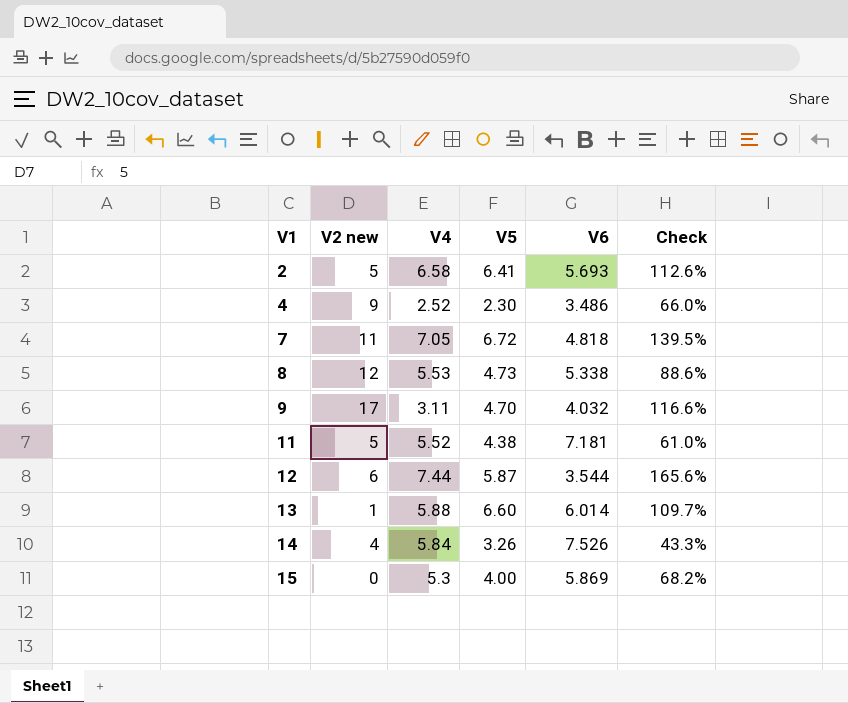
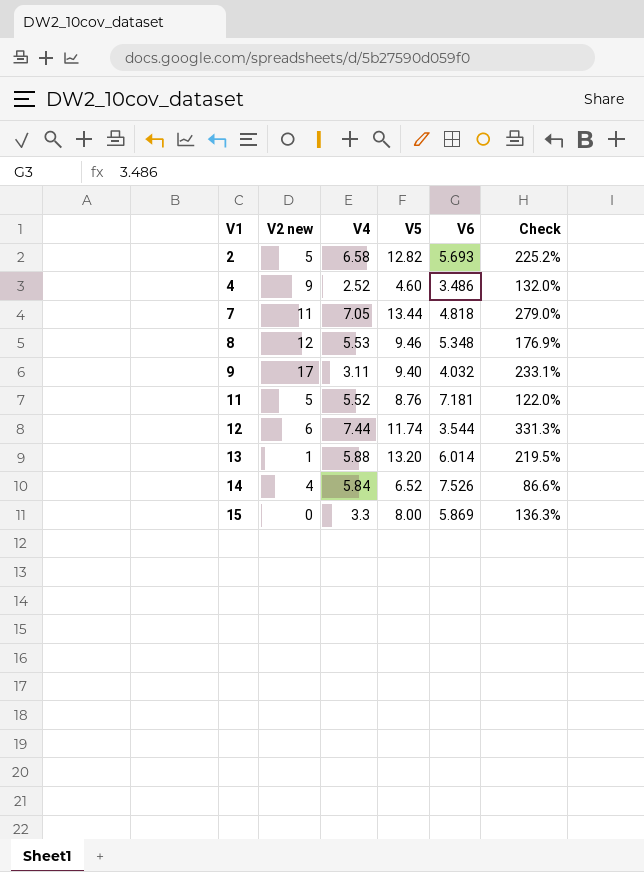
2 | V5: 6.41 -> 12.82
2 | Check: 112.6% -> 225.2%
4 | V5: 2.30 -> 4.60
4 | Check: 66.0% -> 132.0%
7 | V5: 6.72 -> 13.44
7 | Check: 139.5% -> 279.0%
8 | V5: 4.73 -> 9.46
8 | V6: 5.338 -> 5.348
8 | Check: 88.6% -> 176.9%
9 | V5: 4.70 -> 9.40
9 | Check: 116.6% -> 233.1%
11 | V5: 4.38 -> 8.76
11 | Check: 61.0% -> 122.0%
12 | V5: 5.87 -> 11.74
12 | Check: 165.6% -> 331.3%
13 | V5: 6.60 -> 13.20
13 | Check: 109.7% -> 219.5%
14 | V5: 3.26 -> 6.52
14 | Check: 43.3% -> 86.6%
15 | V4: 5.3 -> 3.3
15 | V5: 4.00 -> 8.00
15 | Check: 68.2% -> 136.3%

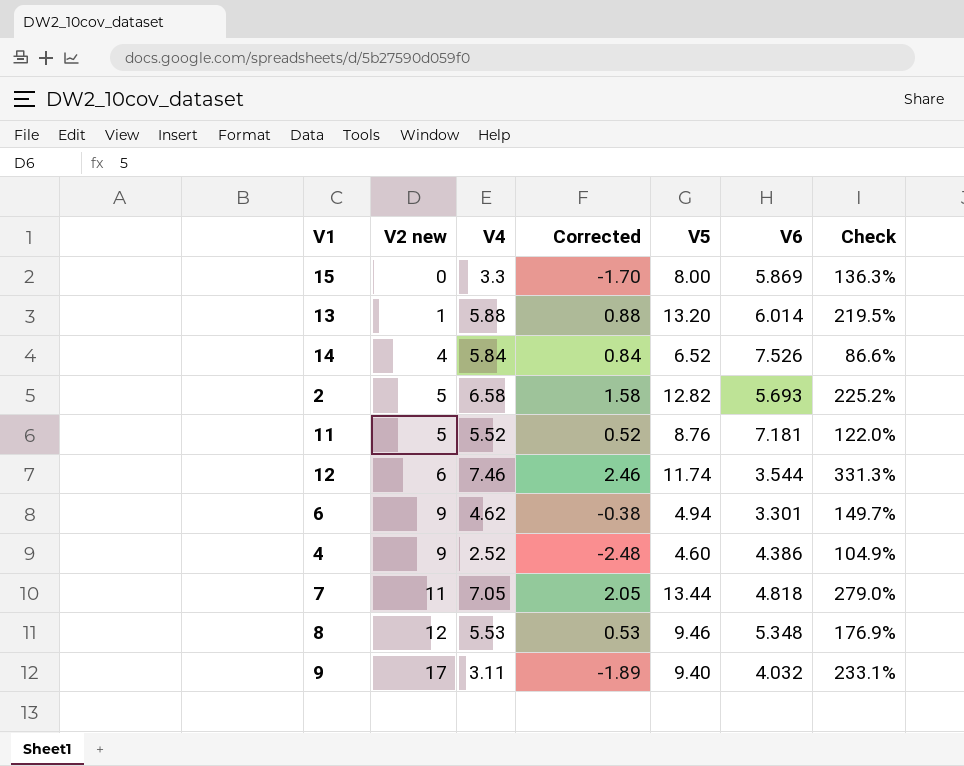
row order: V1 ascending -> V2 new ascending
column Corrected | formula: none -> [V4] - 5
12 | V4: 7.44 -> 7.46
row 6: none -> 9 | 4.62 | -0.38 | 4.94 | 3.301 | 149.7%
4 | V6: 3.486 -> 4.386
4 | Check: 132.0% -> 104.9%

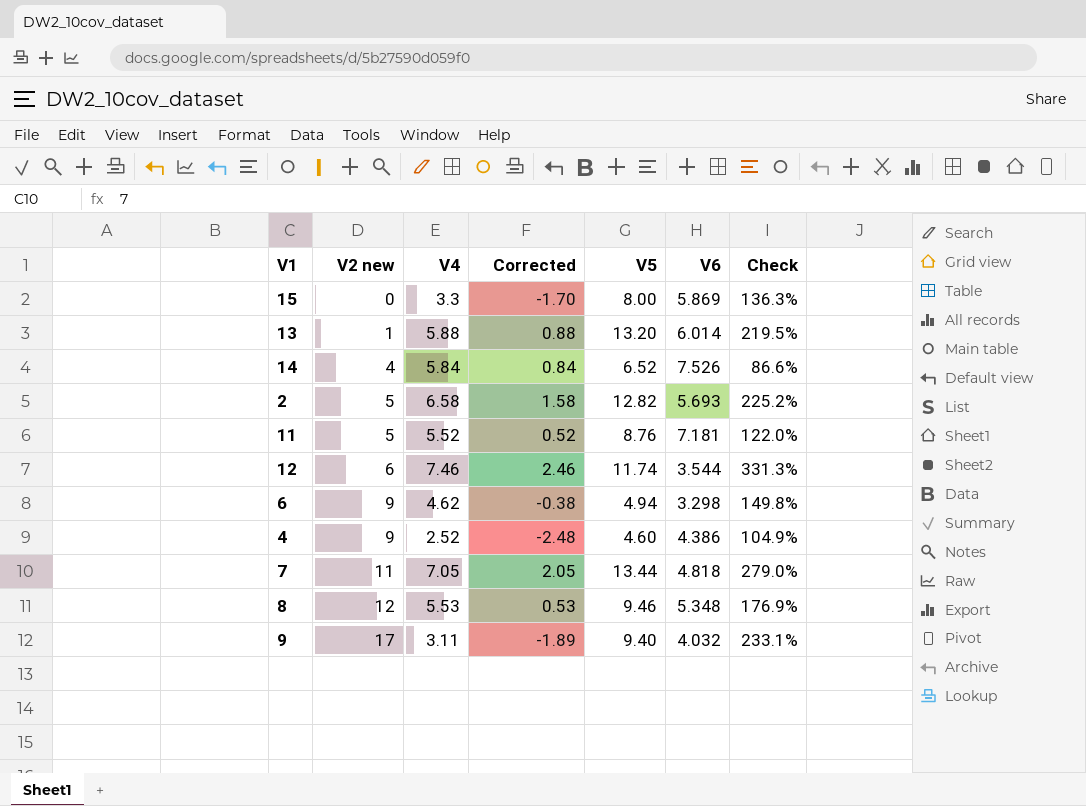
6 | V6: 3.301 -> 3.298
6 | Check: 149.7% -> 149.8%

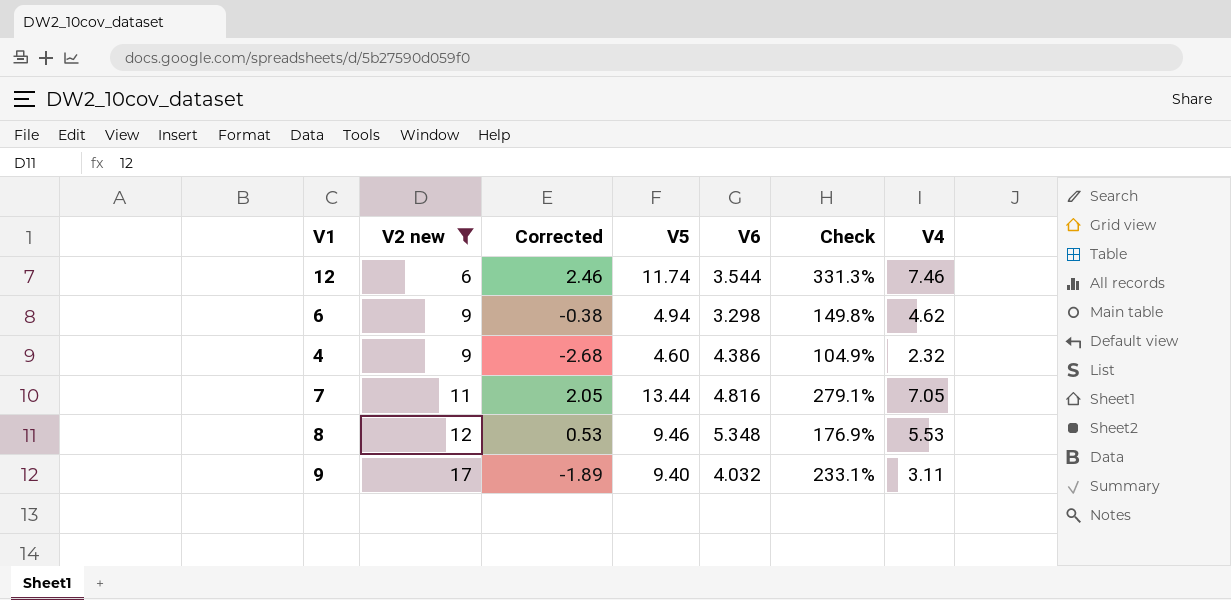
filter: none -> V2 new >= 6
column V4 | position: 3 -> 7
4 | Corrected: -2.48 -> -2.68
4 | V4: 2.52 -> 2.32
7 | V6: 4.818 -> 4.816
7 | Check: 279.0% -> 279.1%

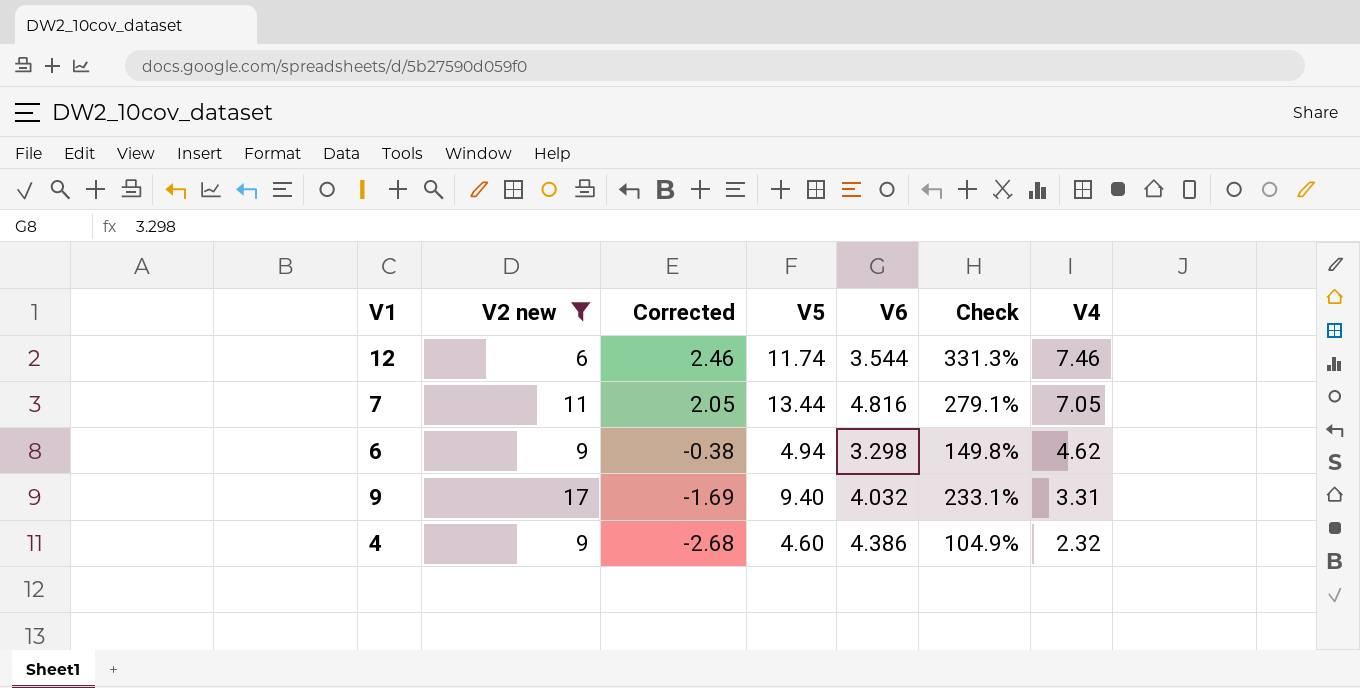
row order: V2 new ascending -> Corrected descending
row 8: 12 | 0.53 | 9.46 | 5.348 | 176.9% | 5.53 -> none
9 | Corrected: -1.89 -> -1.69
9 | V4: 3.11 -> 3.31

